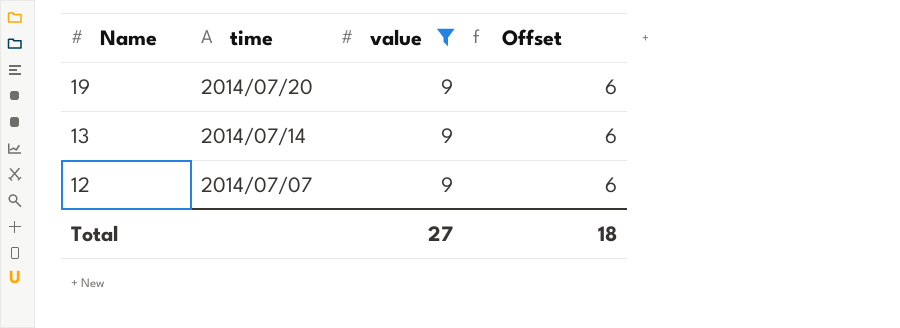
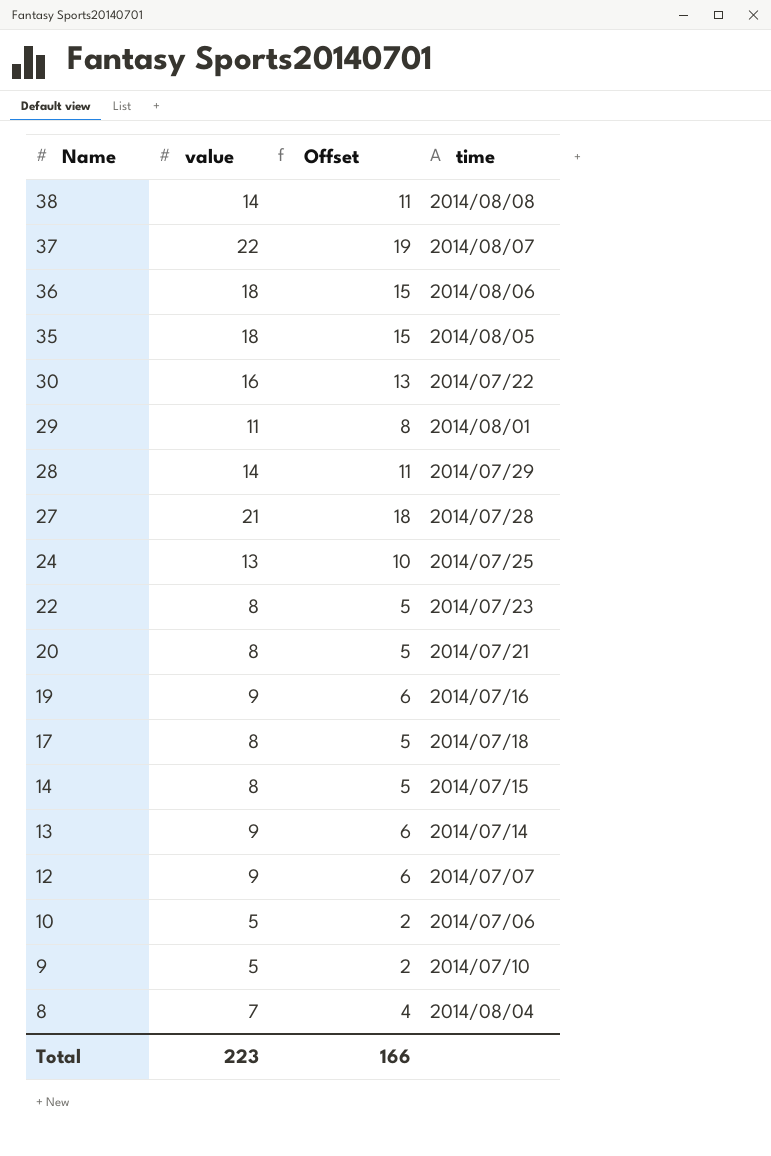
filter: value = 9 -> none
column time | position: 2 -> 4
19 | time: 2014/07/20 -> 2014/07/16
Total | value: 27 -> 223
Total | Offset: 18 -> 166

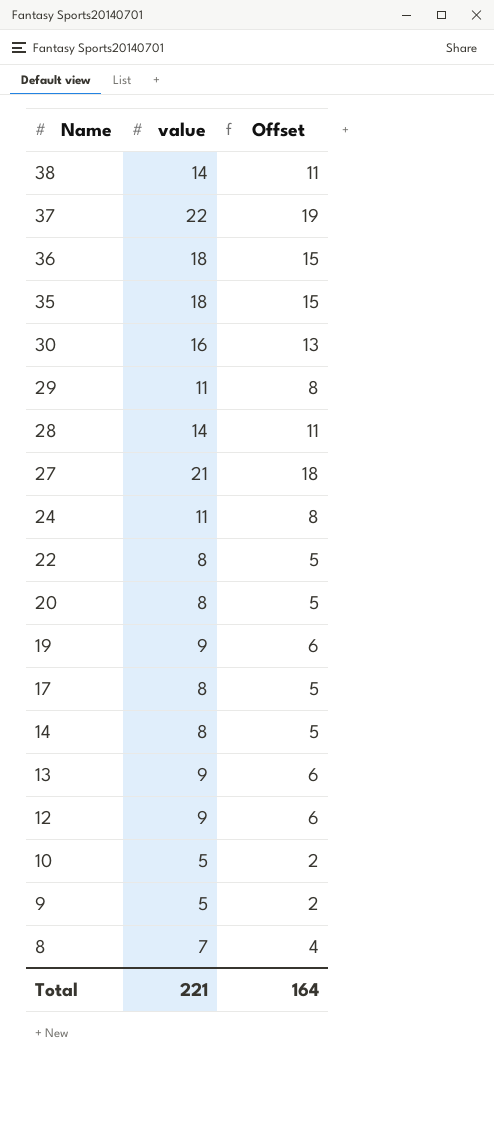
column time | position: 4 -> none
24 | value: 13 -> 11
24 | Offset: 10 -> 8
Total | value: 223 -> 221
Total | Offset: 166 -> 164

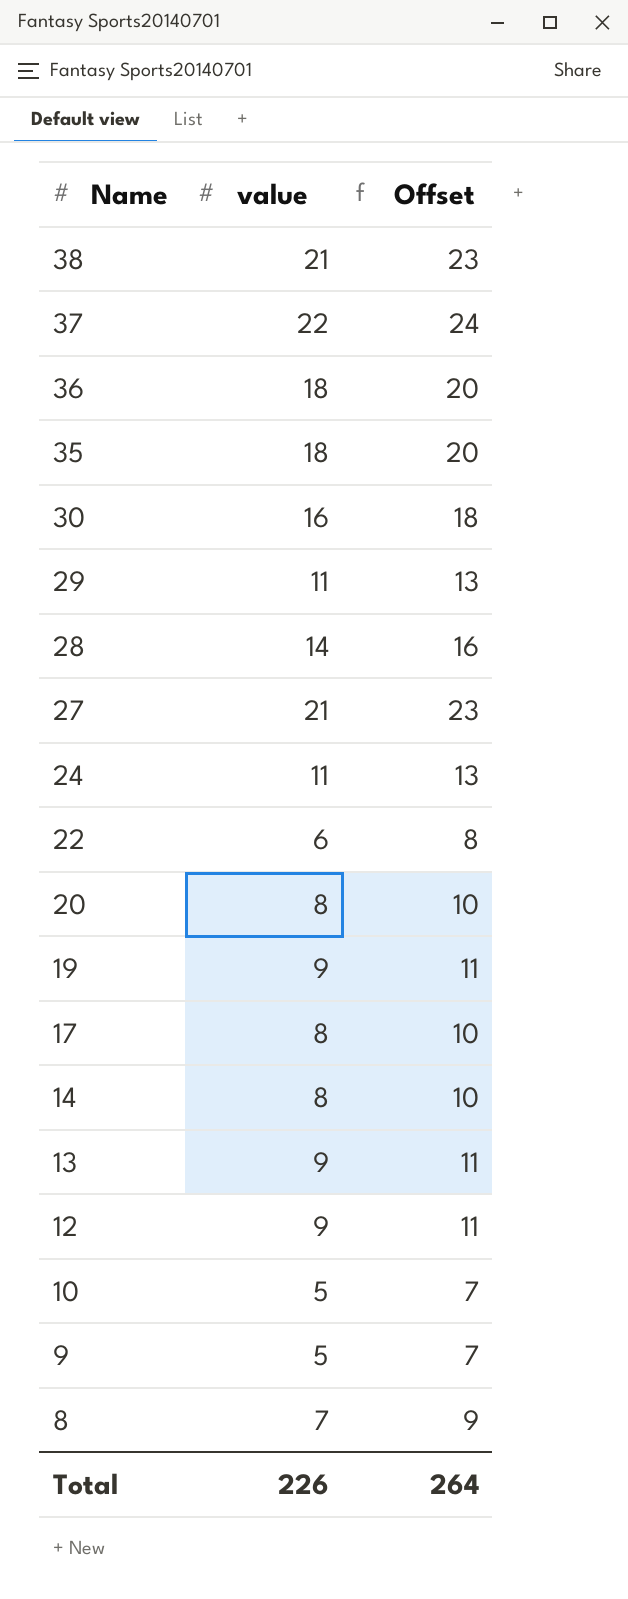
column Offset | formula: [value] - 3 -> [value] + 2
38 | value: 14 -> 21
22 | value: 8 -> 6
Total | value: 221 -> 226
Total | Offset: 164 -> 264

